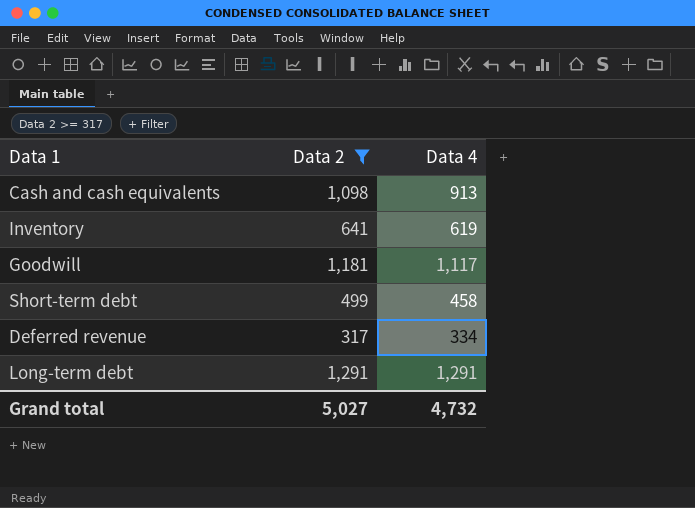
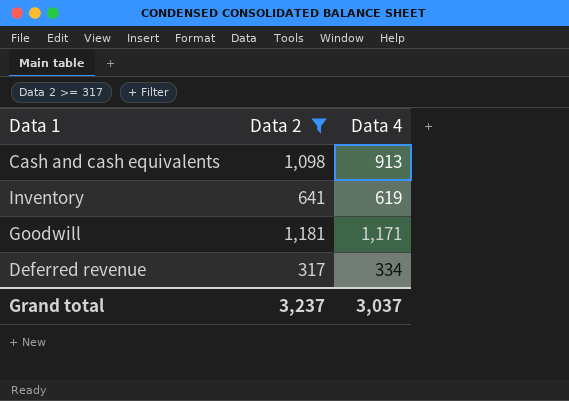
row Short-term debt: 499 | 458 -> none
row Long-term debt: 1,291 | 1,291 -> none
Goodwill | Data 4: 1,117 -> 1,171
Grand total | Data 2: 5,027 -> 3,237
Grand total | Data 4: 4,732 -> 3,037

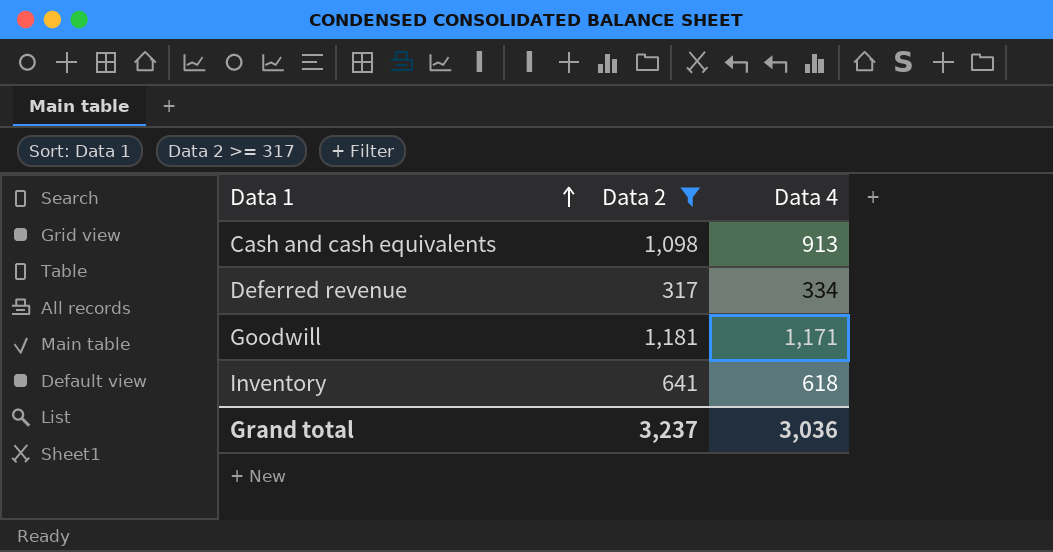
row order: none -> Data 1 ascending
Inventory | Data 4: 619 -> 618
Grand total | Data 4: 3,037 -> 3,036

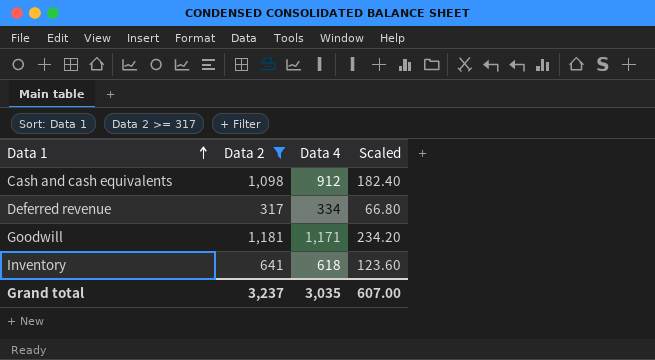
column Scaled | formula: none -> [Data 4] * 0.2
Cash and cash equivalents | Data 4: 913 -> 912
Grand total | Data 4: 3,036 -> 3,035

